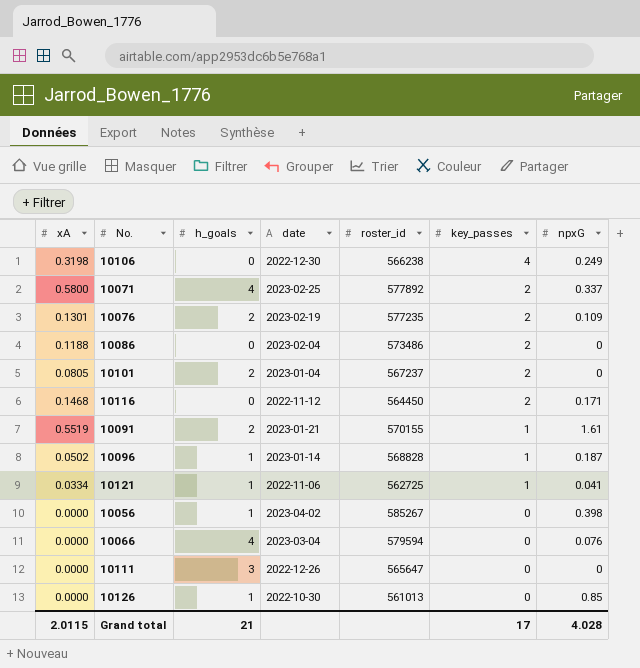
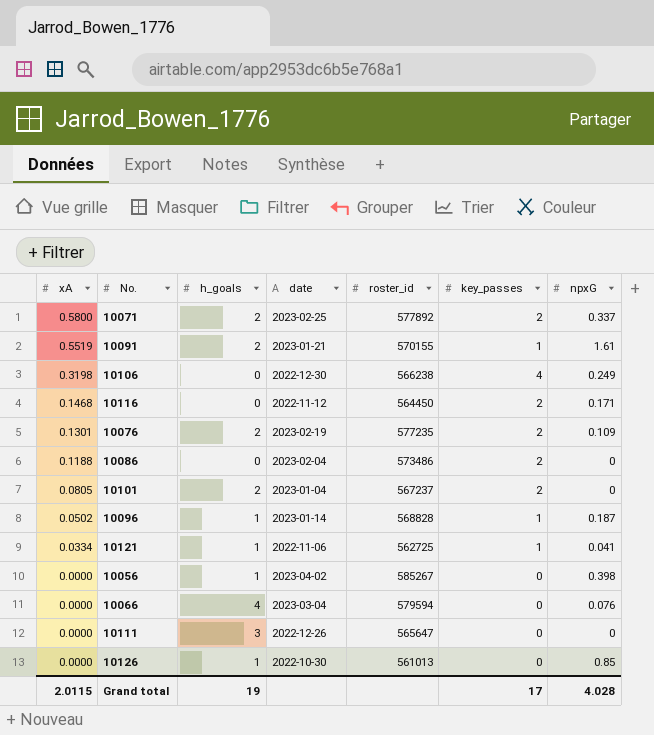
row order: key_passes descending -> xA descending
10071 | h_goals: 4 -> 2
Grand total | h_goals: 21 -> 19

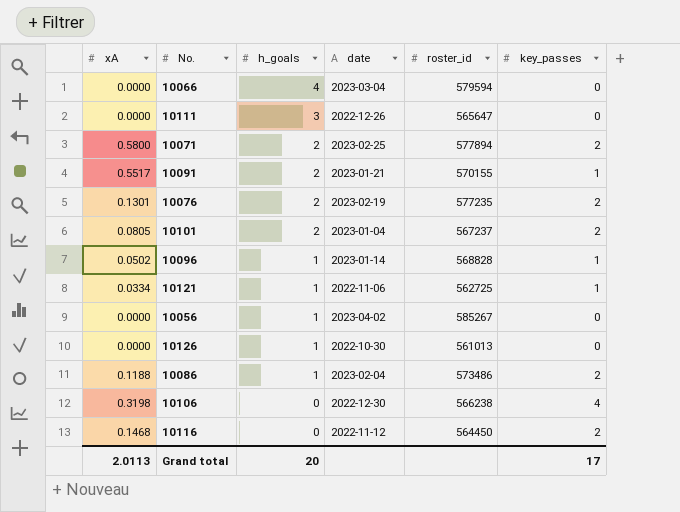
row order: xA descending -> h_goals descending
column npxG | position: 7 -> none
10071 | roster_id: 577892 -> 577894
10091 | xA: 0.5519 -> 0.5517
10086 | h_goals: 0 -> 1
Grand total | xA: 2.0115 -> 2.0113
Grand total | h_goals: 19 -> 20

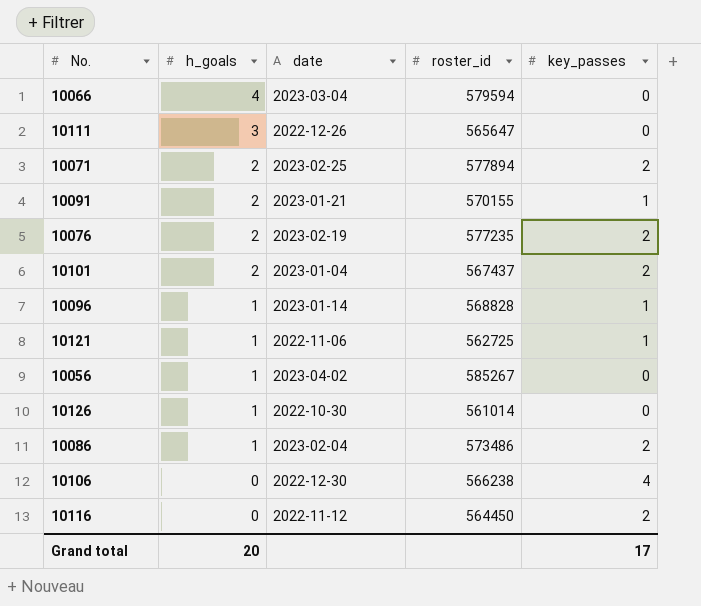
column xA | position: 1 -> none
10101 | roster_id: 567237 -> 567437
10126 | roster_id: 561013 -> 561014

